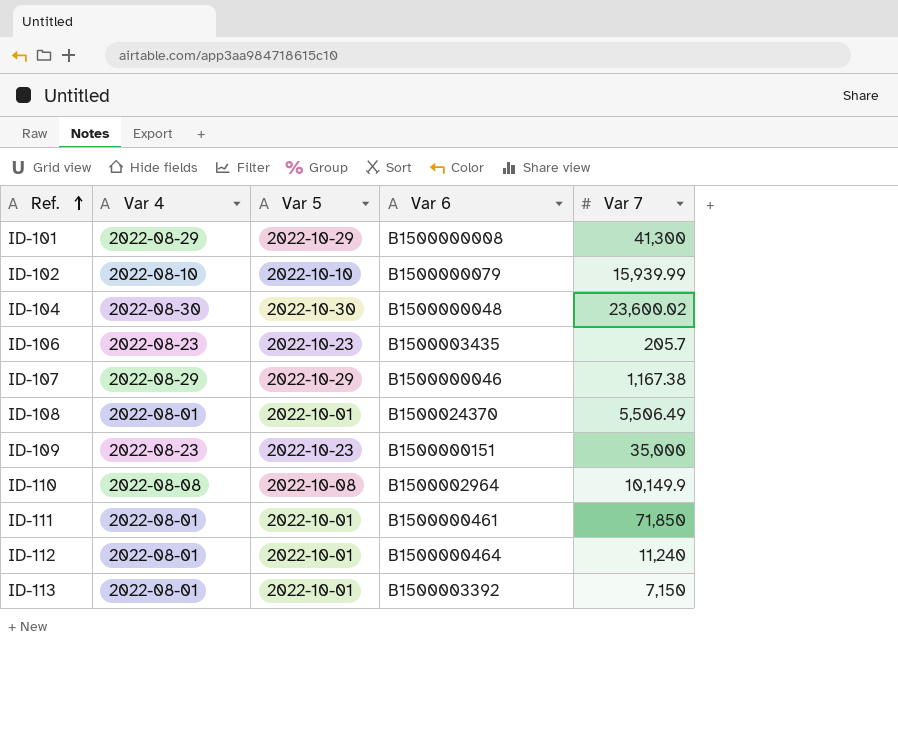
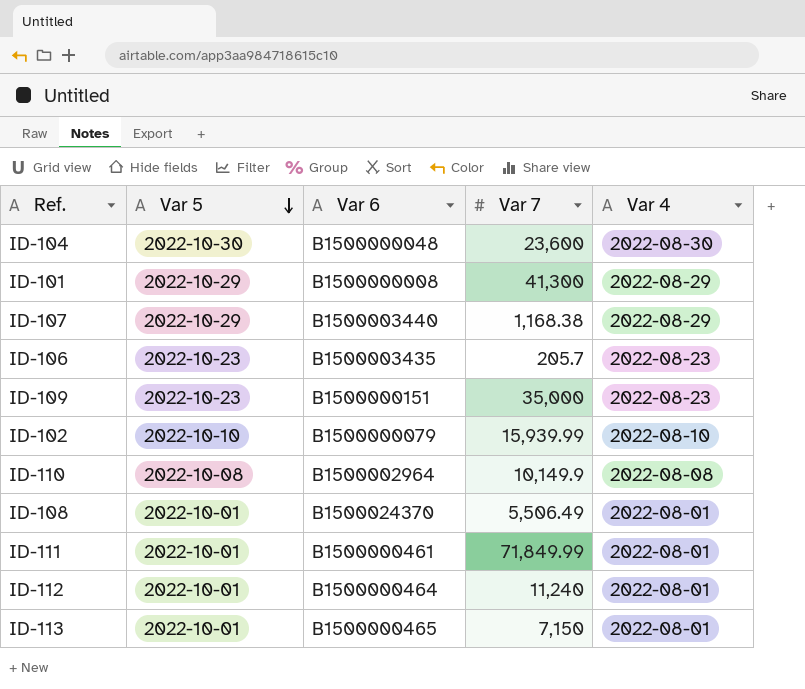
row order: Ref. ascending -> Var 5 descending
column Var 4 | position: 2 -> 5
ID-104 | Var 7: 23,600.02 -> 23,600
ID-107 | Var 6: B1500000046 -> B1500003440
ID-107 | Var 7: 1,167.38 -> 1,168.38
ID-111 | Var 7: 71,850 -> 71,849.99
ID-113 | Var 6: B1500003392 -> B1500000465

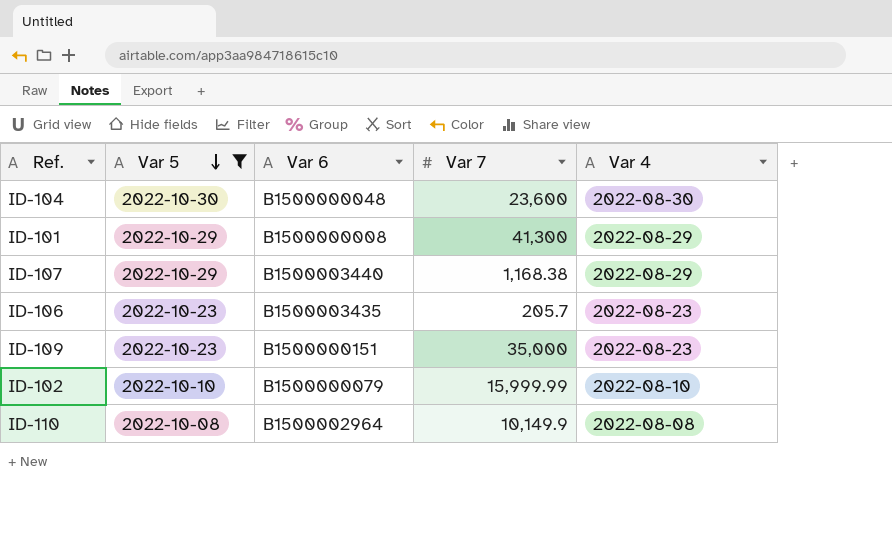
filter: none -> Var 5 != 2022-10-01
ID-102 | Var 7: 15,939.99 -> 15,999.99

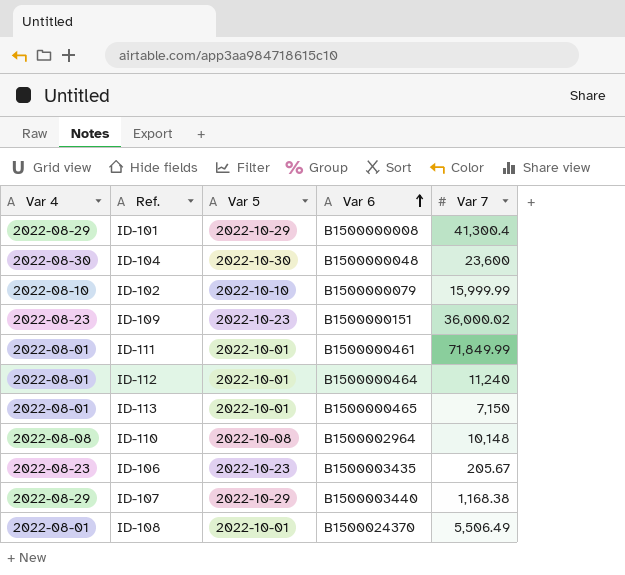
filter: Var 5 != 2022-10-01 -> none
row order: Var 5 descending -> Var 6 ascending
column Var 4 | position: 5 -> 1
ID-101 | Var 7: 41,300 -> 41,300.4
ID-109 | Var 7: 35,000 -> 36,000.02
ID-110 | Var 7: 10,149.9 -> 10,148
ID-106 | Var 7: 205.7 -> 205.67

